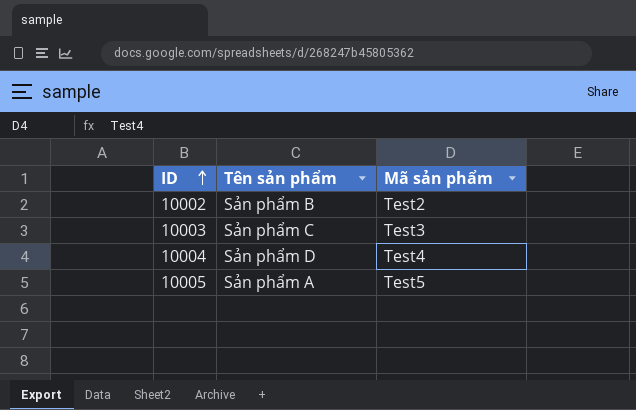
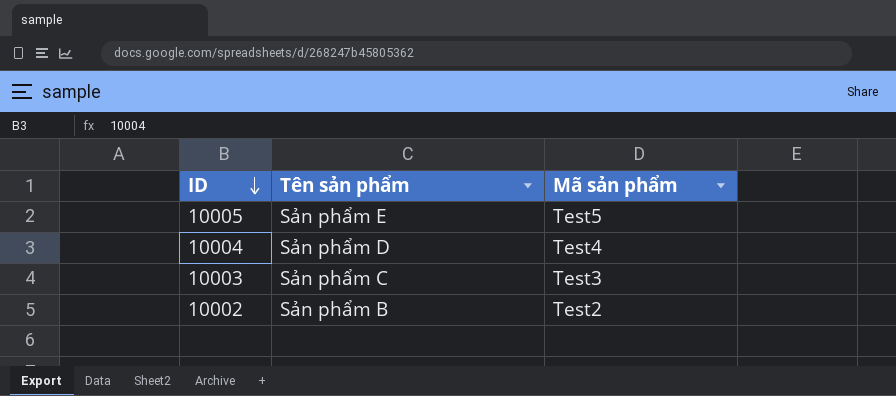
row order: ID ascending -> ID descending
10005 | Tên sản phẩm: Sản phẩm A -> Sản phẩm E

